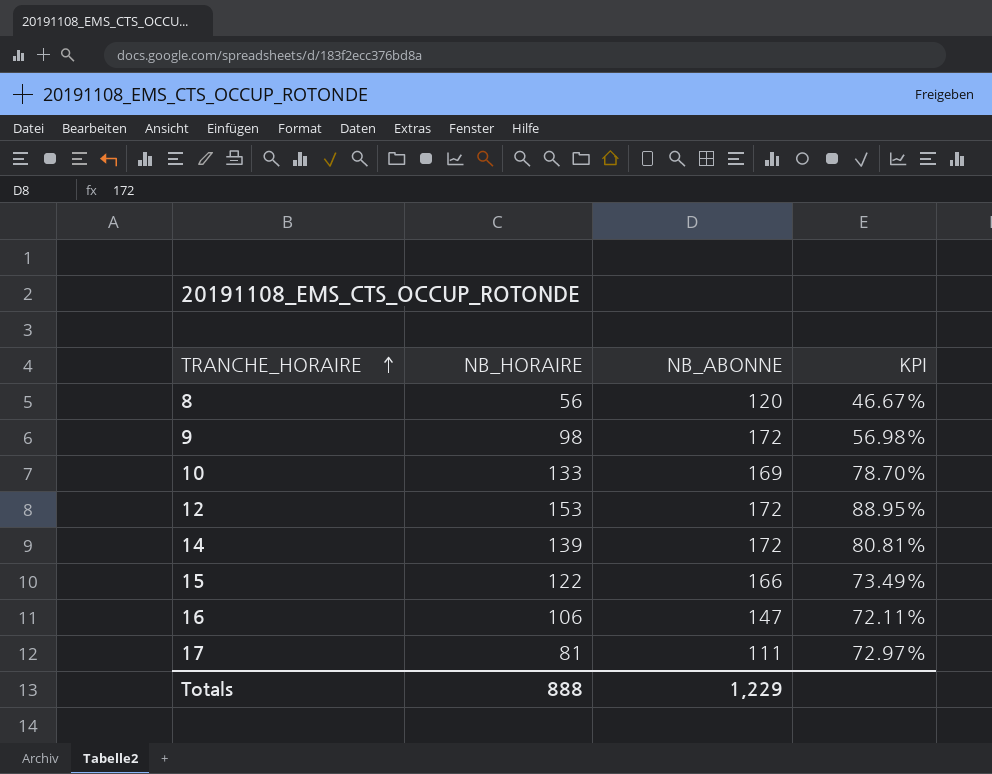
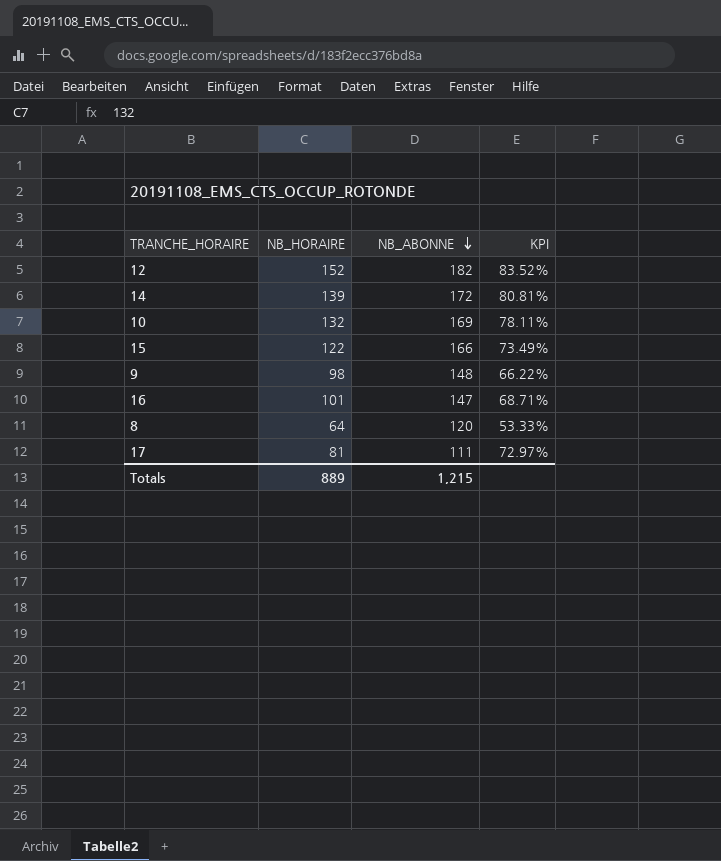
row order: TRANCHE_HORAIRE ascending -> NB_ABONNE descending
12 | NB_HORAIRE: 153 -> 152
12 | NB_ABONNE: 172 -> 182
12 | KPI: 88.95% -> 83.52%
10 | NB_HORAIRE: 133 -> 132
10 | KPI: 78.70% -> 78.11%
9 | NB_ABONNE: 172 -> 148
9 | KPI: 56.98% -> 66.22%
16 | NB_HORAIRE: 106 -> 101
16 | KPI: 72.11% -> 68.71%
8 | NB_HORAIRE: 56 -> 64
8 | KPI: 46.67% -> 53.33%
Totals | NB_HORAIRE: 888 -> 889
Totals | NB_ABONNE: 1,229 -> 1,215

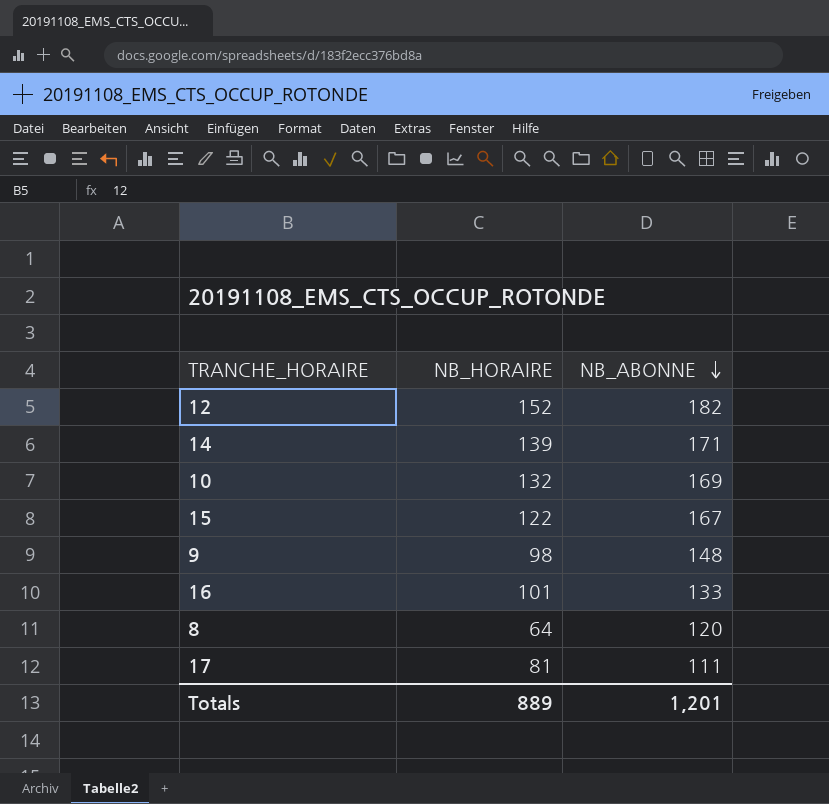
column KPI | formula: [NB_HORAIRE] / [NB_ABONNE] -> none
14 | NB_ABONNE: 172 -> 171
15 | NB_ABONNE: 166 -> 167
16 | NB_ABONNE: 147 -> 133
Totals | NB_ABONNE: 1,215 -> 1,201

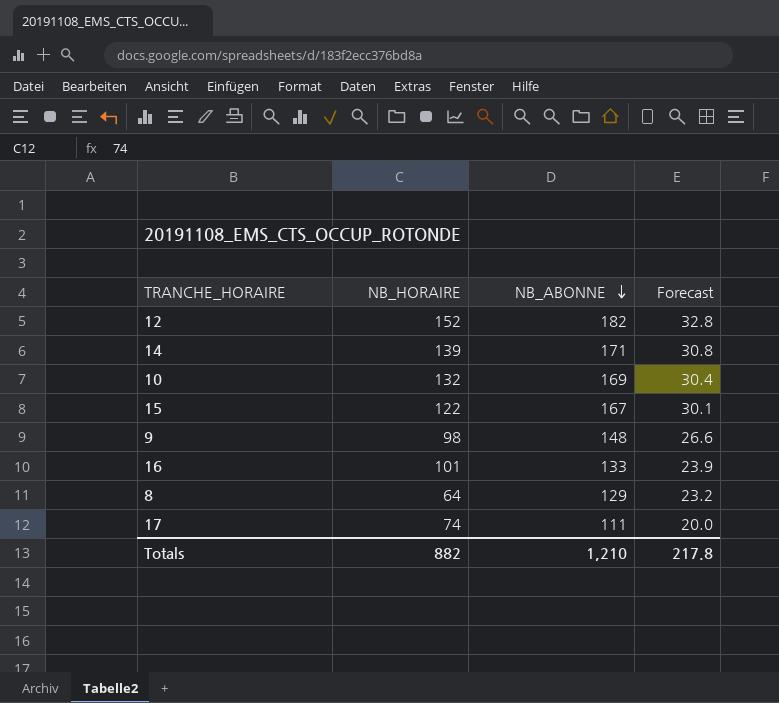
column Forecast | formula: none -> [NB_ABONNE] * 0.18
8 | NB_ABONNE: 120 -> 129
17 | NB_HORAIRE: 81 -> 74
Totals | NB_HORAIRE: 889 -> 882
Totals | NB_ABONNE: 1,201 -> 1,210

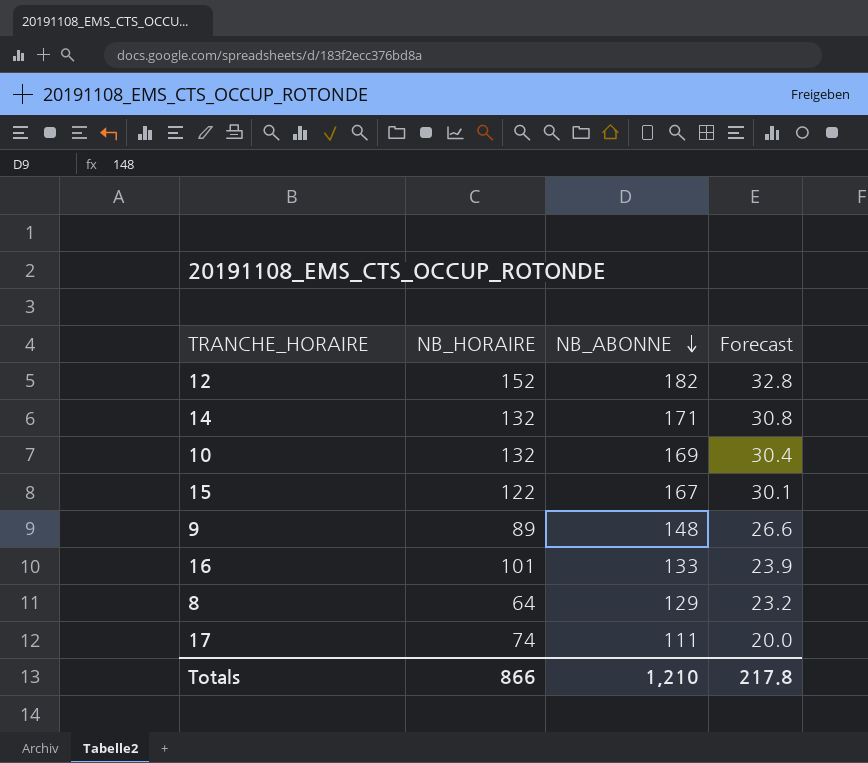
14 | NB_HORAIRE: 139 -> 132
9 | NB_HORAIRE: 98 -> 89
Totals | NB_HORAIRE: 882 -> 866

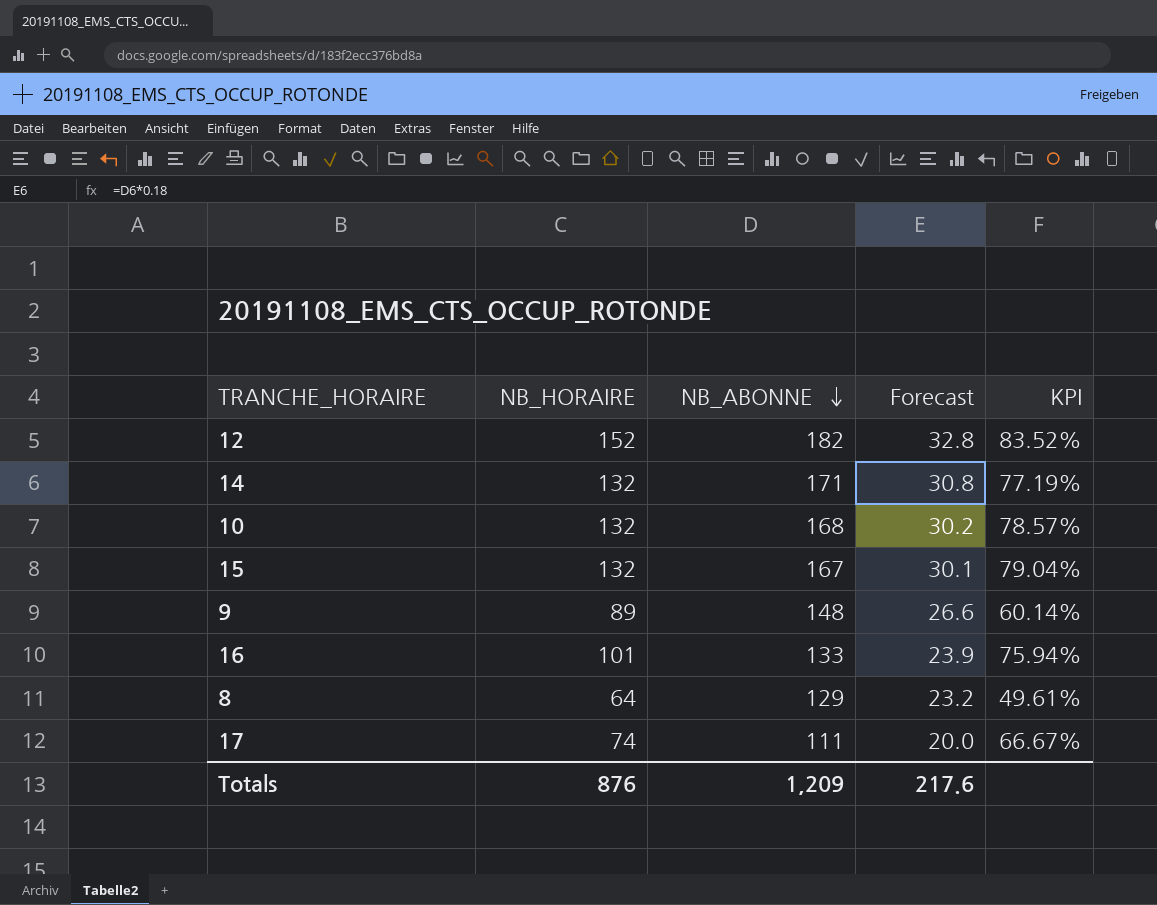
column KPI | formula: none -> [NB_HORAIRE] / [NB_ABONNE]
10 | NB_ABONNE: 169 -> 168
10 | Forecast: 30.4 -> 30.2
15 | NB_HORAIRE: 122 -> 132
Totals | NB_HORAIRE: 866 -> 876
Totals | NB_ABONNE: 1,210 -> 1,209
Totals | Forecast: 217.8 -> 217.6

